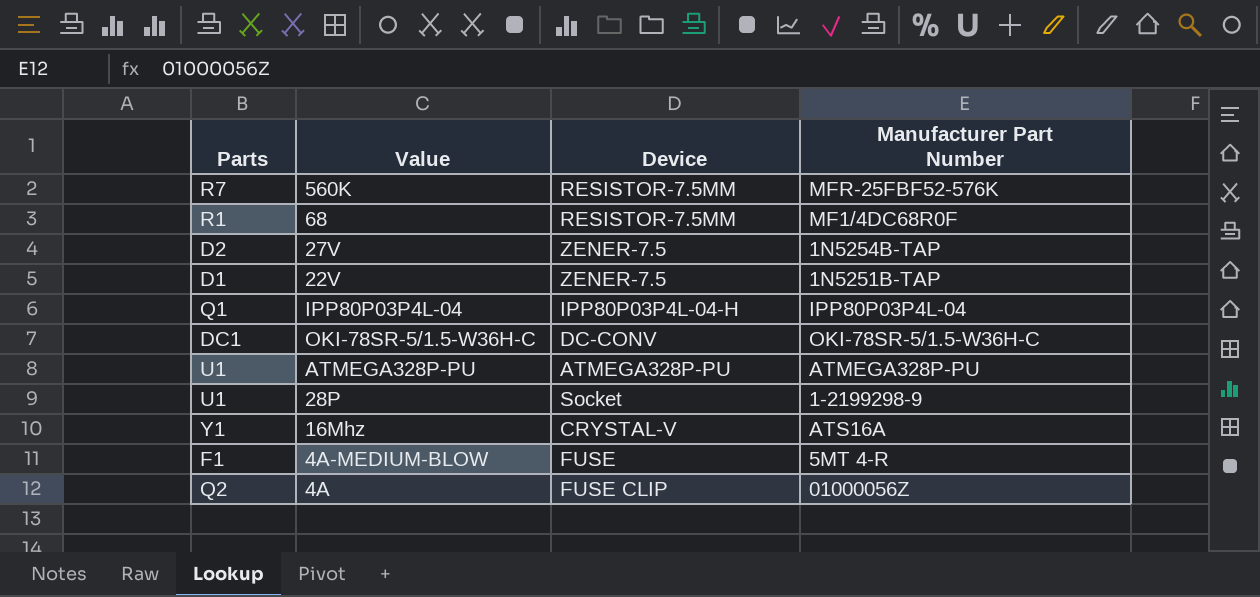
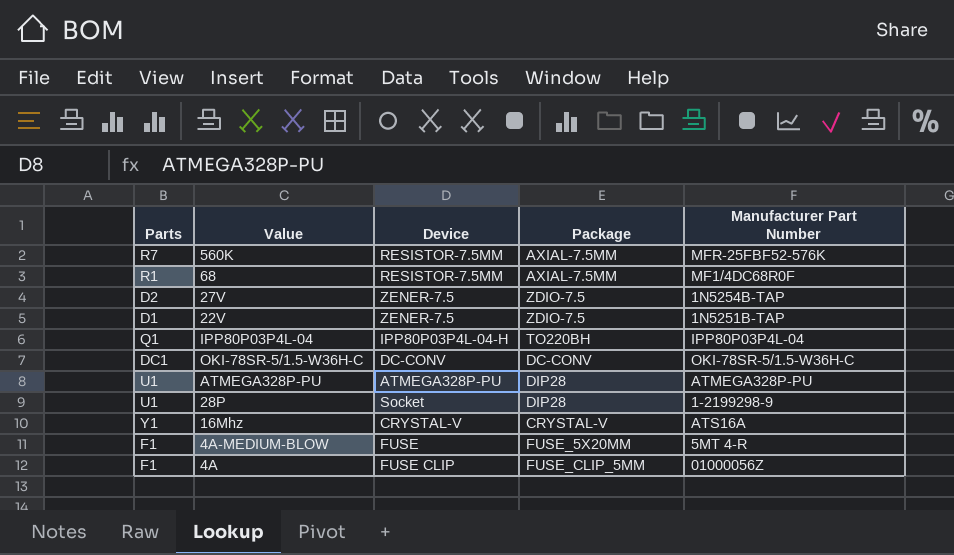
column Package | position: none -> 4
4A | Parts: Q2 -> F1

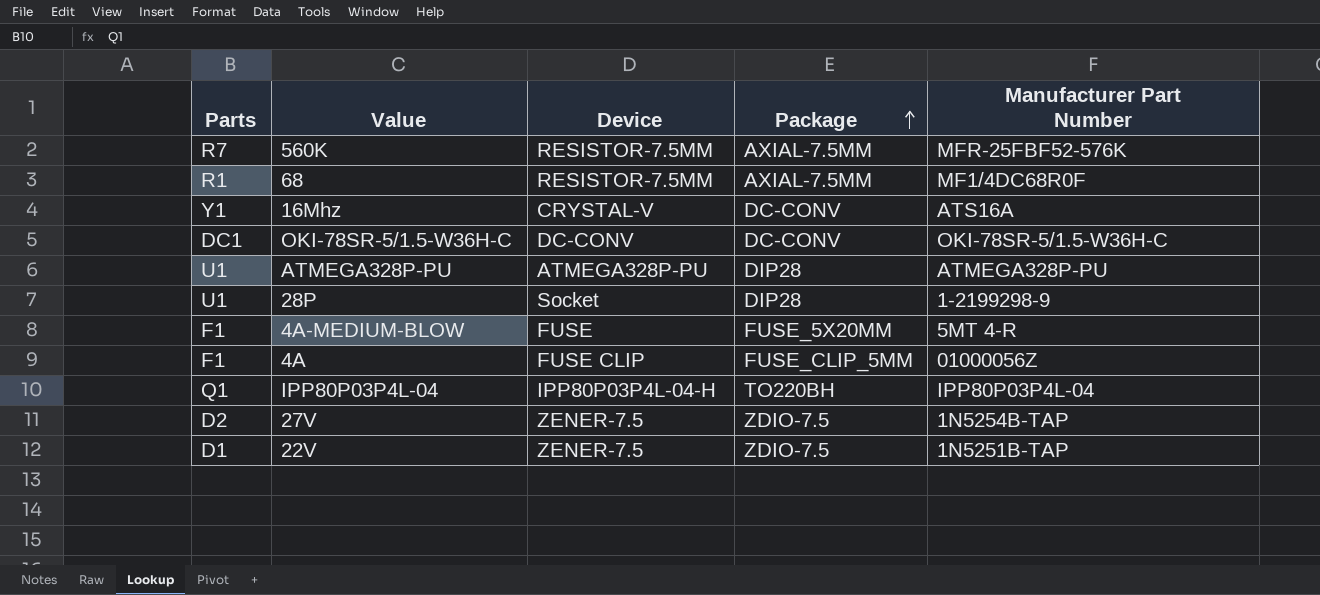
row order: none -> Package ascending
16Mhz | Package: CRYSTAL-V -> DC-CONV

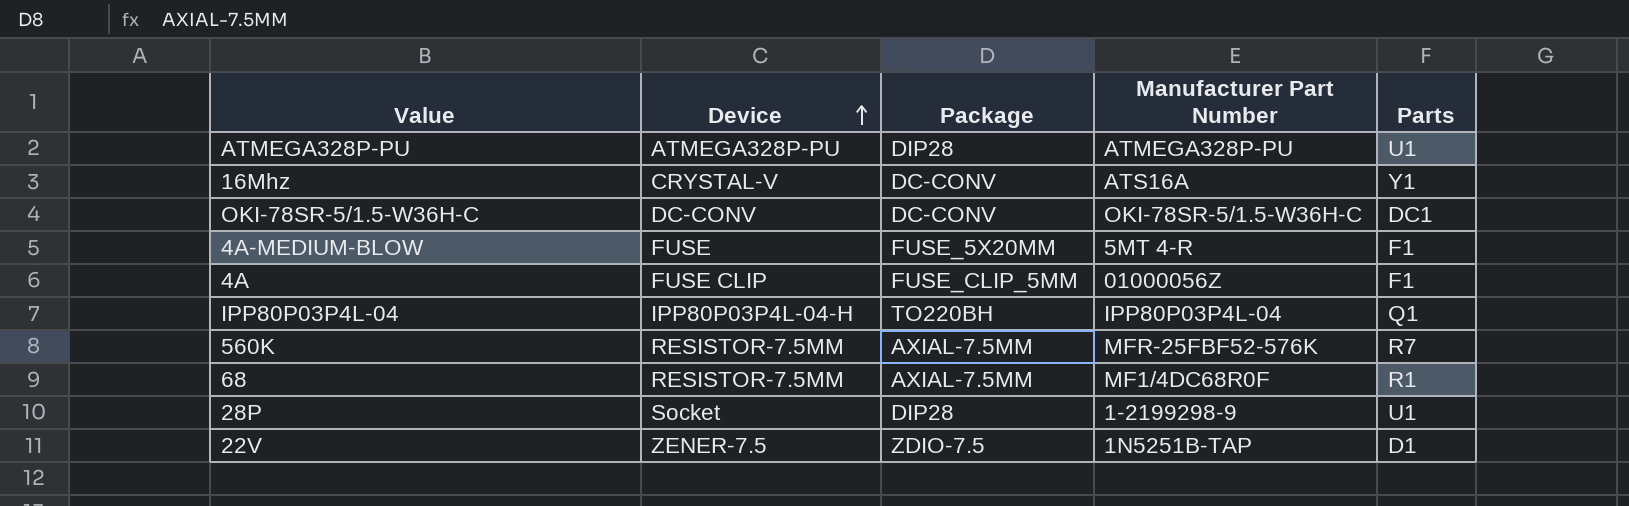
row order: Package ascending -> Device ascending
column Parts | position: 1 -> 5
row 27V: D2 | ZENER-7.5 | ZDIO-7.5 | 1N5254B-TAP -> none

